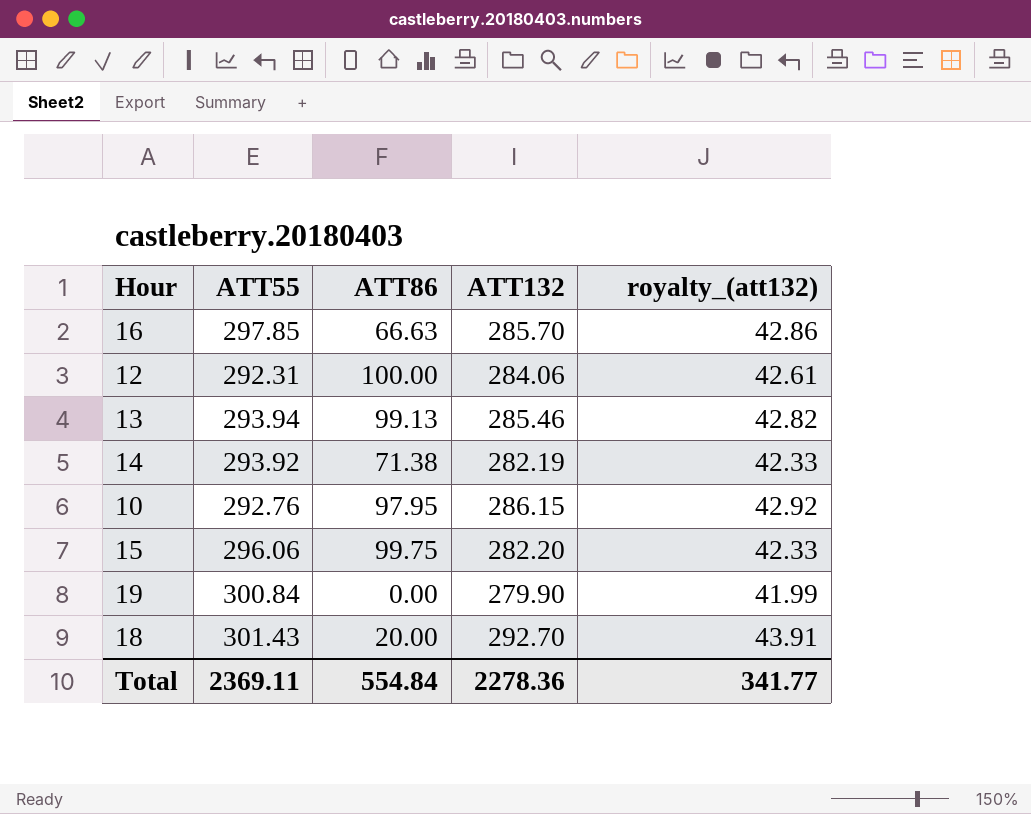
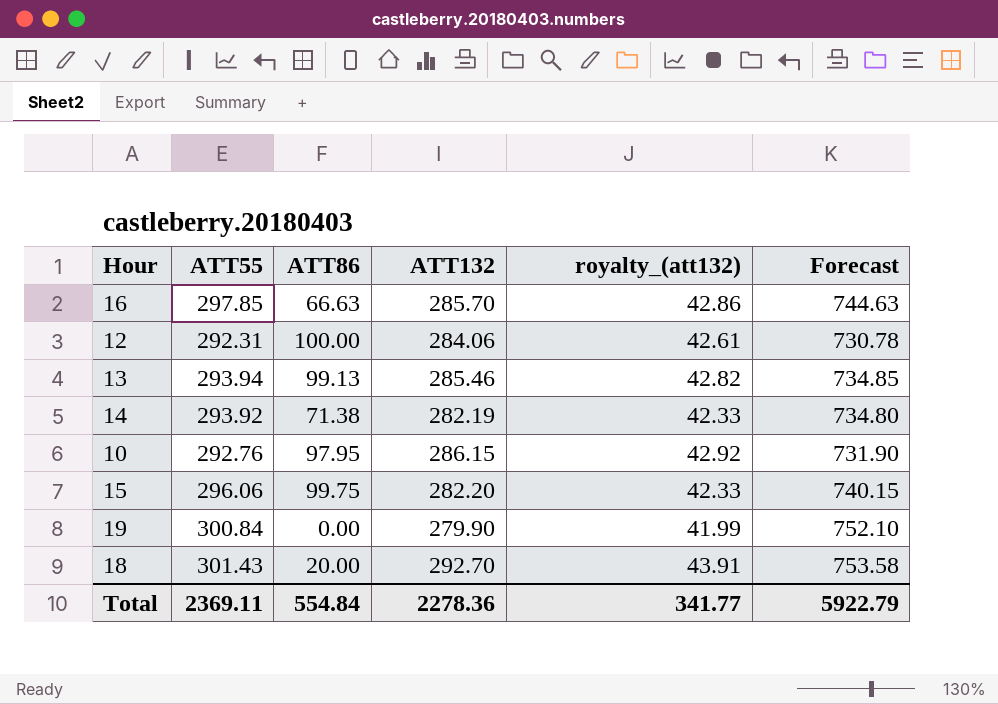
column Forecast | formula: none -> [ATT55] * 2.5

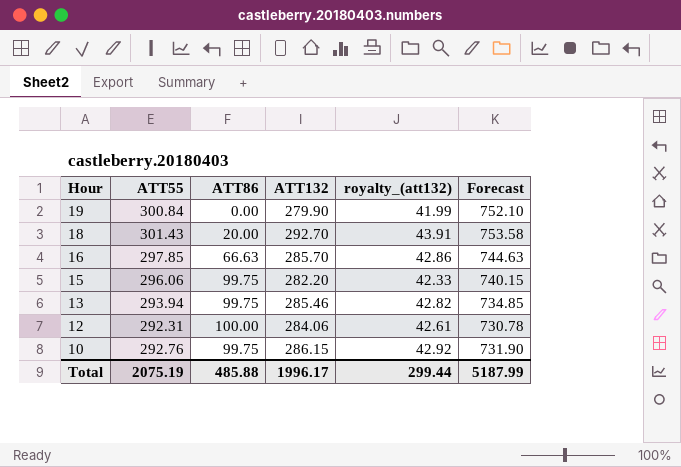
row order: none -> Hour descending
row 14: 293.92 | 71.38 | 282.19 | 42.33 | 734.80 -> none
13 | ATT86: 99.13 -> 99.75
10 | ATT86: 97.95 -> 99.75
Total | ATT55: 2369.11 -> 2075.19
Total | ATT86: 554.84 -> 485.88
Total | ATT132: 2278.36 -> 1996.17
Total | royalty_(att132): 341.77 -> 299.44
Total | Forecast: 5922.79 -> 5187.99

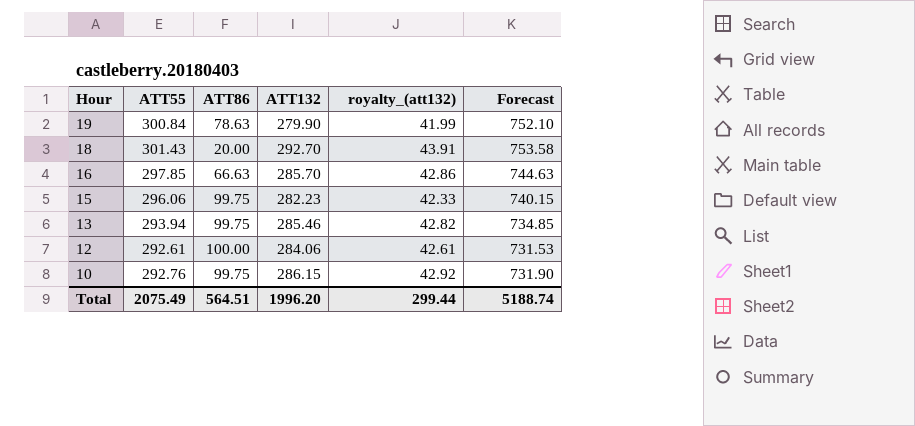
19 | ATT86: 0.00 -> 78.63
15 | ATT132: 282.20 -> 282.23
12 | ATT55: 292.31 -> 292.61
12 | Forecast: 730.78 -> 731.53
Total | ATT55: 2075.19 -> 2075.49
Total | ATT86: 485.88 -> 564.51
Total | ATT132: 1996.17 -> 1996.20
Total | Forecast: 5187.99 -> 5188.74

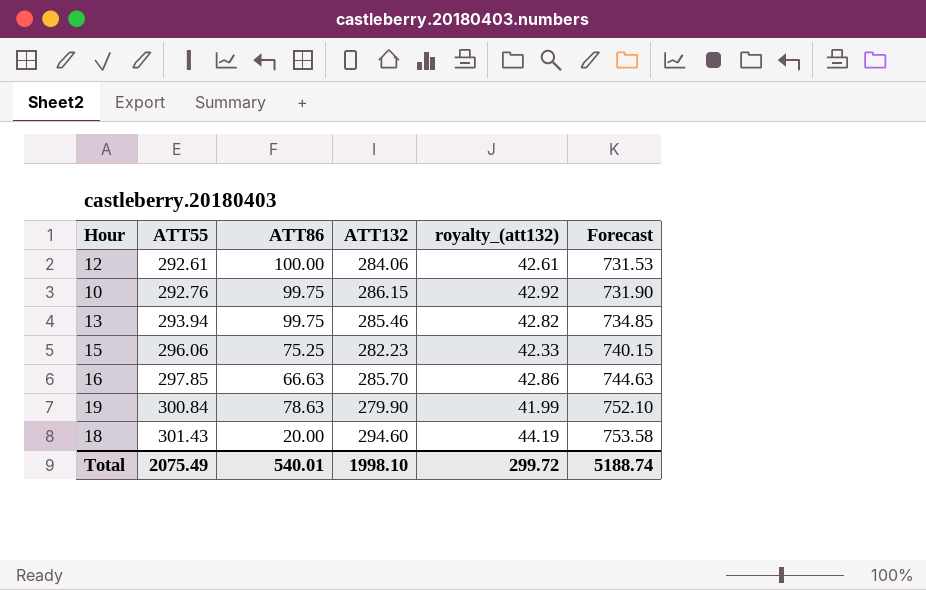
row order: Hour descending -> ATT55 ascending
15 | ATT86: 99.75 -> 75.25
18 | ATT132: 292.70 -> 294.60
18 | royalty_(att132): 43.91 -> 44.19
Total | ATT86: 564.51 -> 540.01
Total | ATT132: 1996.20 -> 1998.10
Total | royalty_(att132): 299.44 -> 299.72

